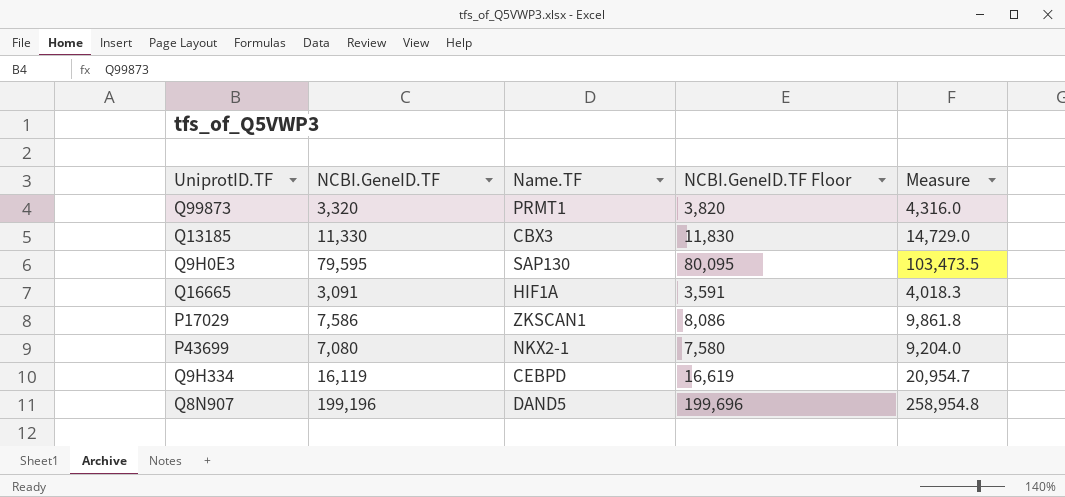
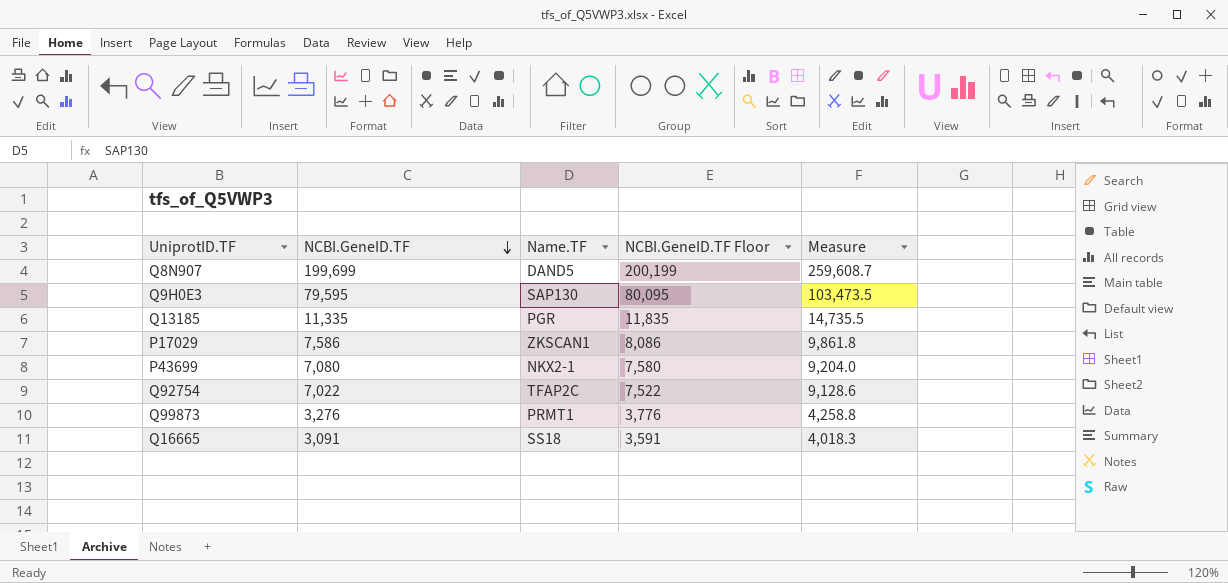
row order: none -> NCBI.GeneID.TF descending
row Q9H334: 16,119 | CEBPD | 16,619 | 20,954.7 -> none
Q8N907 | NCBI.GeneID.TF: 199,196 -> 199,699
Q8N907 | NCBI.GeneID.TF Floor: 199,696 -> 200,199
Q8N907 | Measure: 258,954.8 -> 259,608.7
Q13185 | NCBI.GeneID.TF: 11,330 -> 11,335
Q13185 | Name.TF: CBX3 -> PGR
Q13185 | NCBI.GeneID.TF Floor: 11,830 -> 11,835
Q13185 | Measure: 14,729.0 -> 14,735.5
row Q92754: none -> 7,022 | TFAP2C | 7,522 | 9,128.6
Q99873 | NCBI.GeneID.TF: 3,320 -> 3,276
Q99873 | NCBI.GeneID.TF Floor: 3,820 -> 3,776
Q99873 | Measure: 4,316.0 -> 4,258.8
Q16665 | Name.TF: HIF1A -> SS18

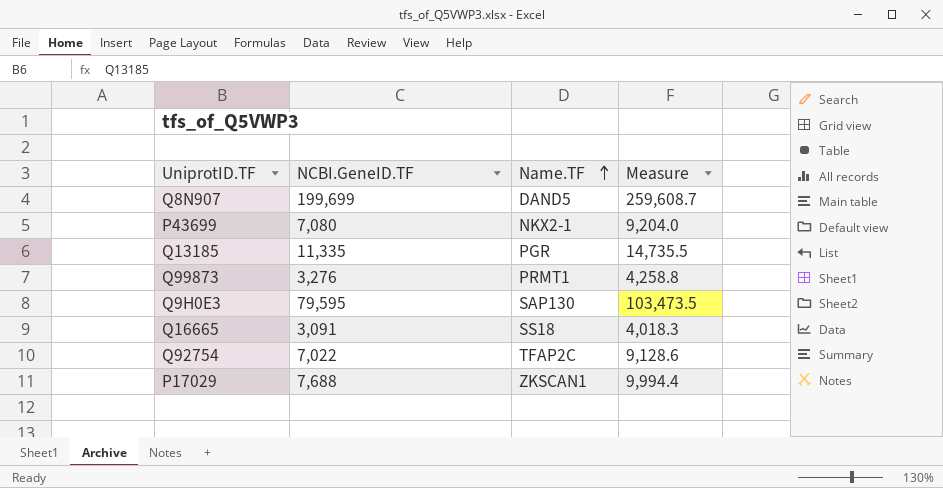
row order: NCBI.GeneID.TF descending -> Name.TF ascending
column NCBI.GeneID.TF Floor | formula: [NCBI.GeneID.TF] + 500 -> none
P17029 | NCBI.GeneID.TF: 7,586 -> 7,688
P17029 | Measure: 9,861.8 -> 9,994.4

